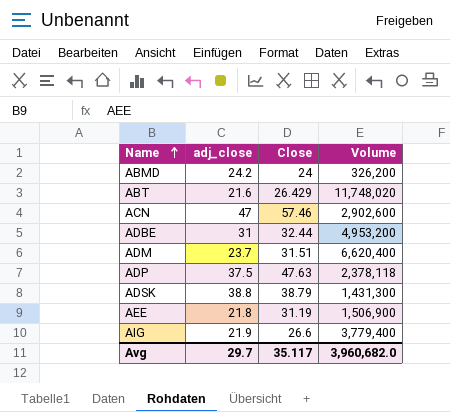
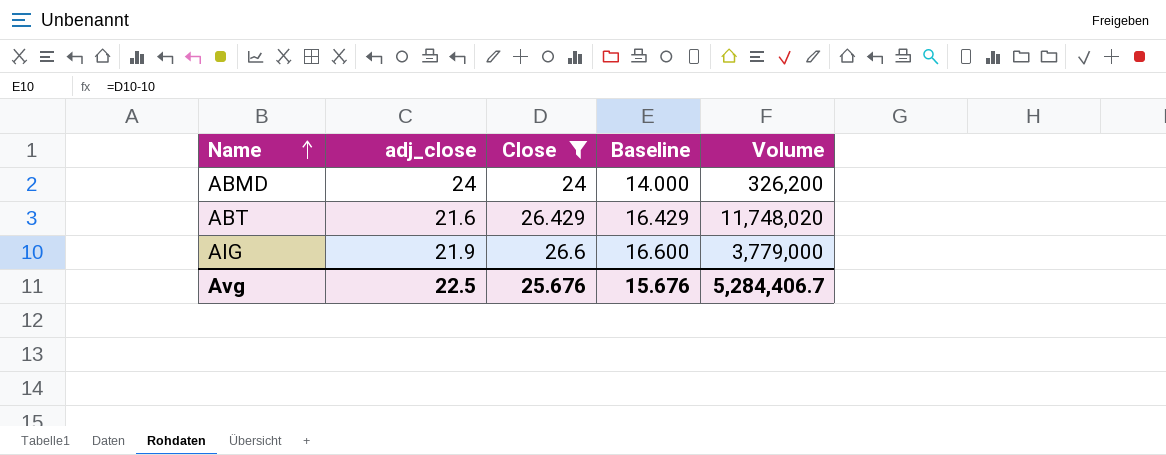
filter: none -> Close <= 26.6
column Baseline | formula: none -> [Close] - 10
ABMD | adj_close: 24.2 -> 24
AIG | Volume: 3,779,400 -> 3,779,000
Avg | adj_close: 29.7 -> 22.5
Avg | Close: 35.117 -> 25.676
Avg | Volume: 3,960,682.0 -> 5,284,406.7

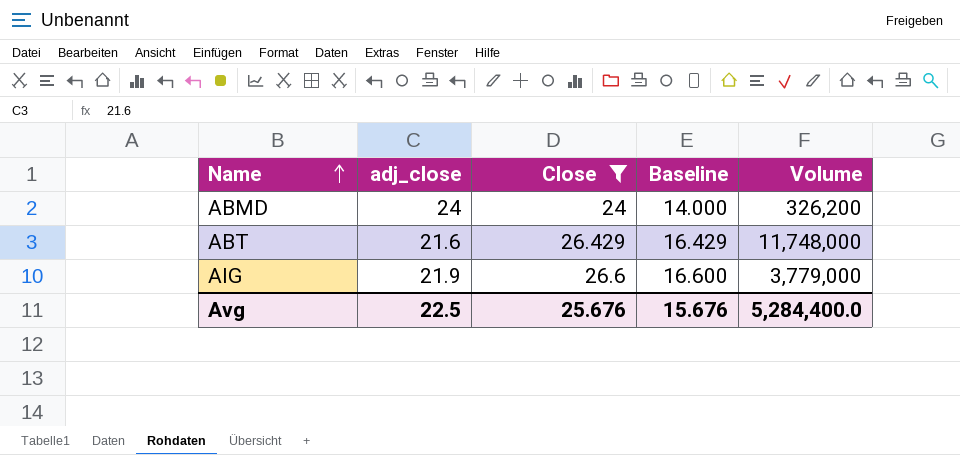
ABT | Volume: 11,748,020 -> 11,748,000
Avg | Volume: 5,284,406.7 -> 5,284,400.0

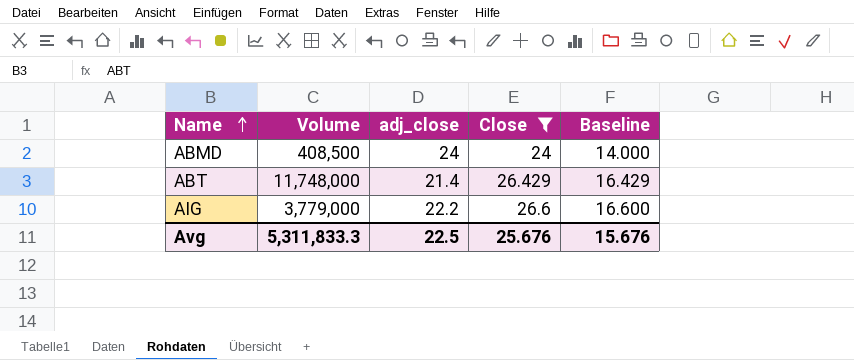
column Volume | position: 5 -> 2
ABMD | Volume: 326,200 -> 408,500
ABT | adj_close: 21.6 -> 21.4
AIG | adj_close: 21.9 -> 22.2
Avg | Volume: 5,284,400.0 -> 5,311,833.3

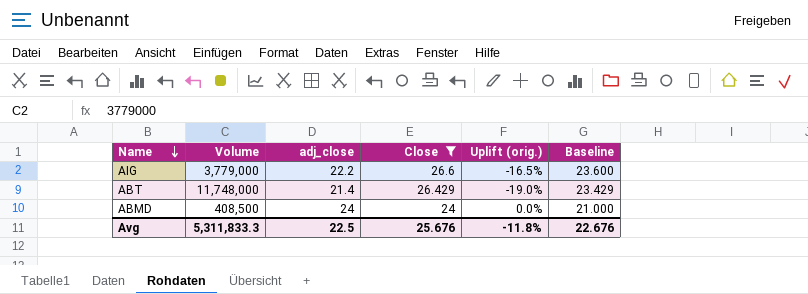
row order: Name ascending -> Name descending
column Uplift (orig.) | formula: none -> ([adj_close] - [Close]) / [Close]
column Baseline | formula: [Close] - 10 -> [Close] - 3
Avg | Baseline: 15.676 -> 22.676

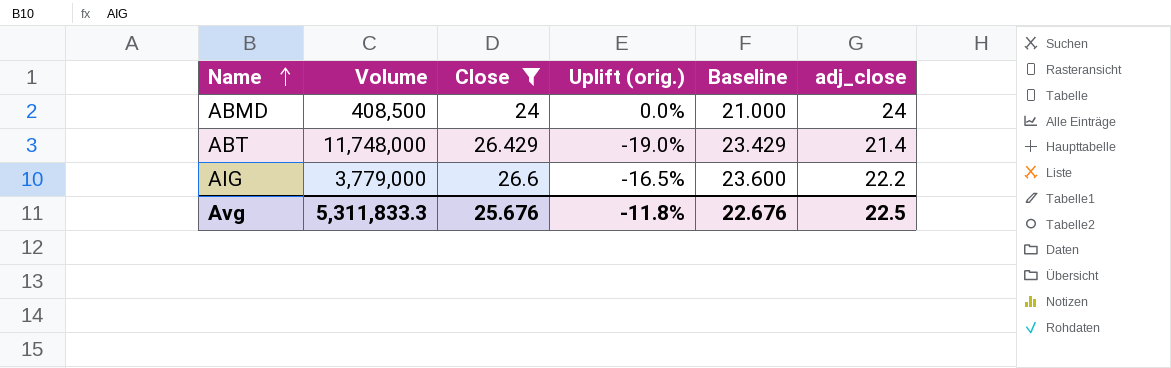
row order: Name descending -> Name ascending
column adj_close | position: 3 -> 6

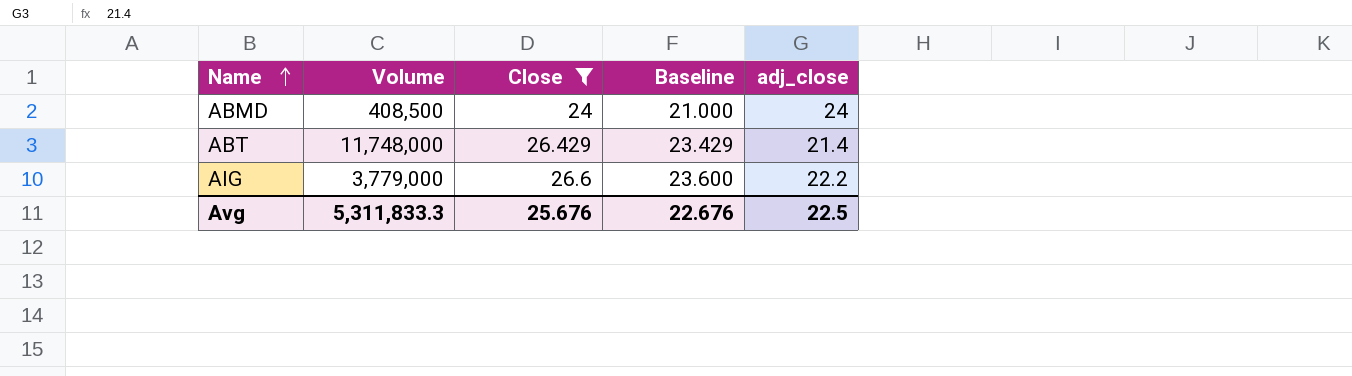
column Uplift (orig.) | formula: ([adj_close] - [Close]) / [Close] -> none

